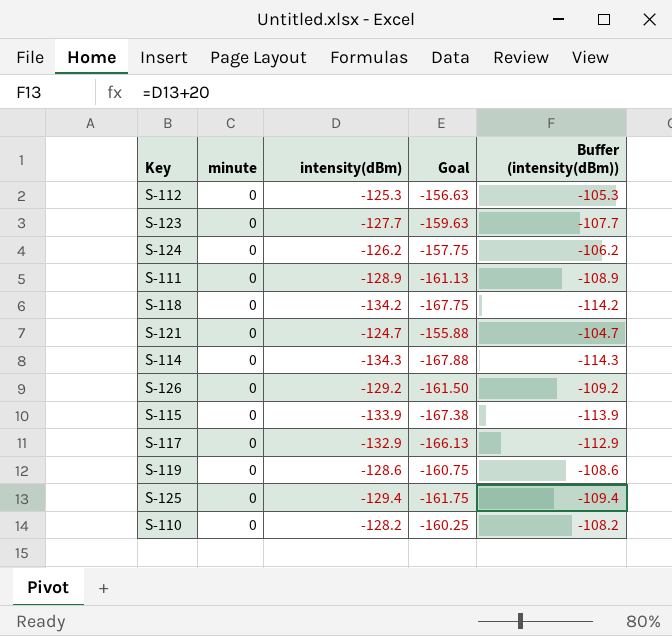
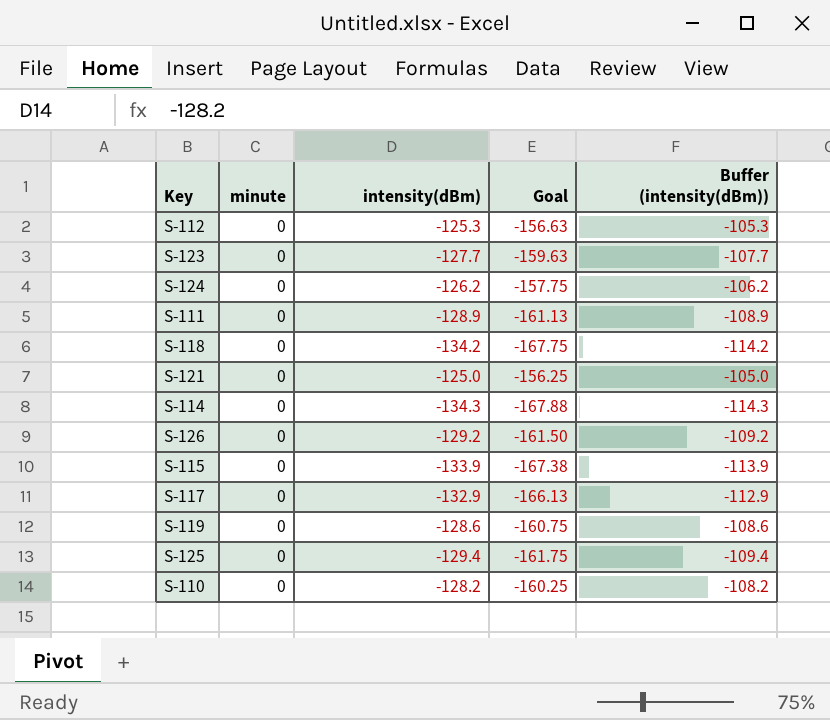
S-121 | intensity(dBm): -124.7 -> -125.0
S-121 | Goal: -155.88 -> -156.25
S-121 | Buffer (intensity(dBm)): -104.7 -> -105.0

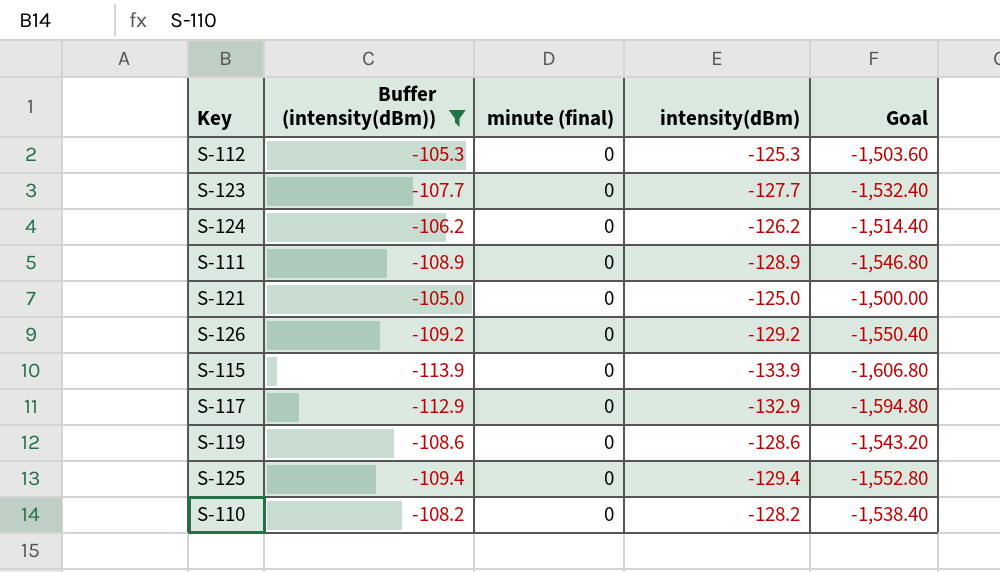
filter: none -> Buffer (intensity(dBm)) >= -113.9
column Buffer (intensity(dBm)) | position: 5 -> 2
column name: minute -> minute (final)
column Goal | formula: [intensity(dBm)] * 1.25 -> [intensity(dBm)] * 12

